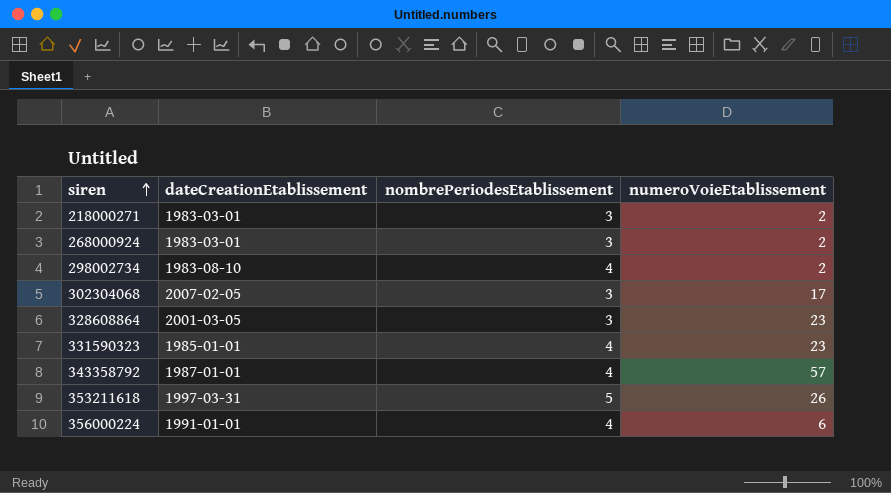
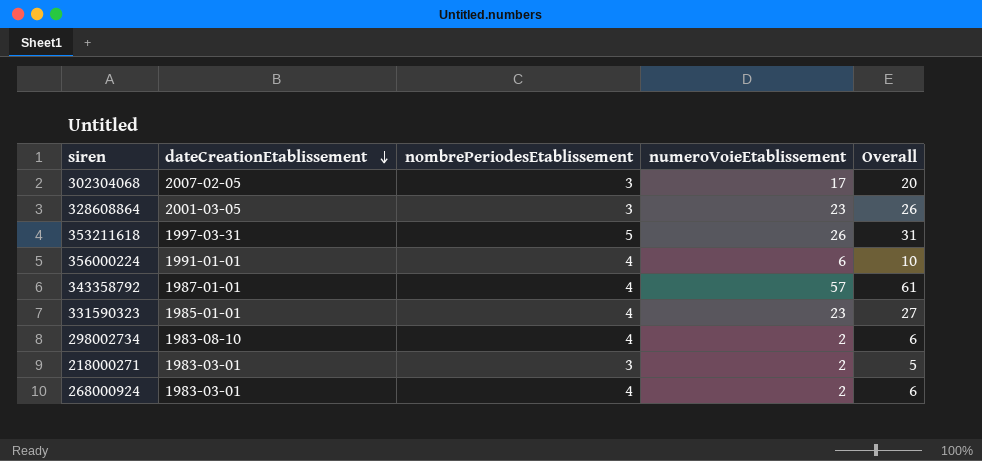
row order: siren ascending -> dateCreationEtablissement descending
column Overall | formula: none -> [nombrePeriodesEtablissement] + [numeroVoieEtablissement]
268000924 | nombrePeriodesEtablissement: 3 -> 4

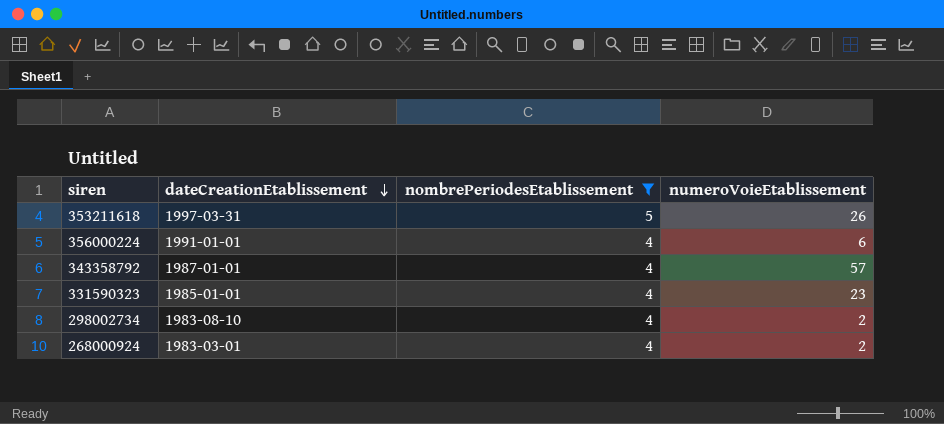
filter: none -> nombrePeriodesEtablissement != 3
column Overall | formula: [nombrePeriodesEtablissement] + [numeroVoieEtablissement] -> none

